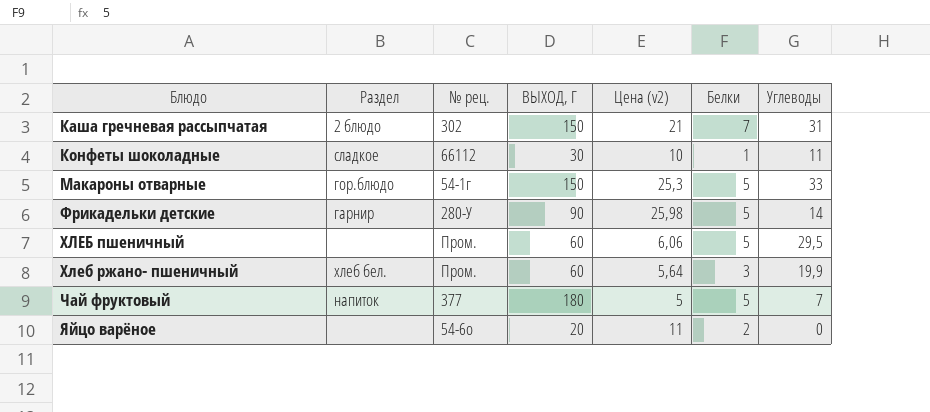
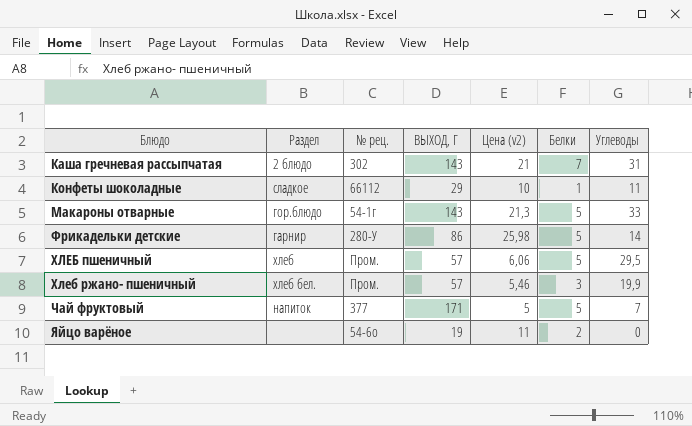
Каша гречневая рассыпчатая | ВЫХОД, Г: 150 -> 143
Конфеты шоколадные | ВЫХОД, Г: 30 -> 29
Макароны отварные | ВЫХОД, Г: 150 -> 143
Макароны отварные | Цена (v2): 25,3 -> 21,3
Фрикадельки детские | ВЫХОД, Г: 90 -> 86
ХЛЕБ пшеничный | Раздел: none -> хлеб
ХЛЕБ пшеничный | ВЫХОД, Г: 60 -> 57
Хлеб ржано- пшеничный | ВЫХОД, Г: 60 -> 57
Хлеб ржано- пшеничный | Цена (v2): 5,64 -> 5,46
Чай фруктовый | ВЫХОД, Г: 180 -> 171
Яйцо варёное | ВЫХОД, Г: 20 -> 19

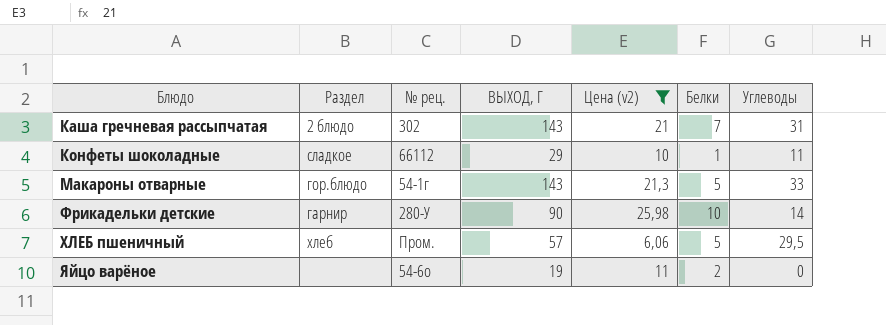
filter: none -> Цена (v2) >= 6,06
Фрикадельки детские | ВЫХОД, Г: 86 -> 90
Фрикадельки детские | Белки: 5 -> 10

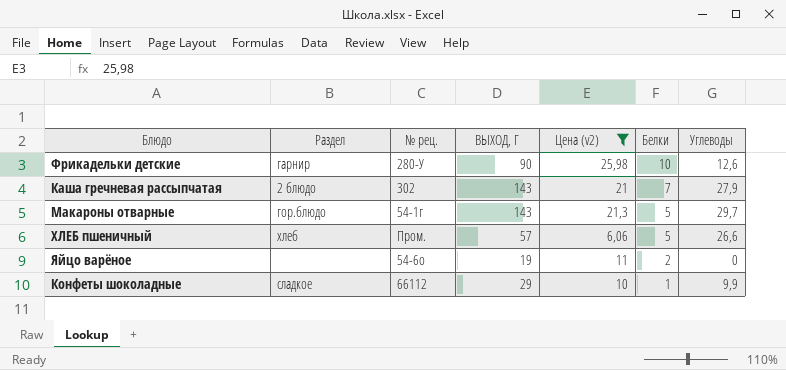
row order: Блюдо ascending -> Белки descending
Фрикадельки детские | Углеводы: 14 -> 12,6
Каша гречневая рассыпчатая | Углеводы: 31 -> 27,9
Макароны отварные | Углеводы: 33 -> 29,7
ХЛЕБ пшеничный | Углеводы: 29,5 -> 26,6
Конфеты шоколадные | Углеводы: 11 -> 9,9

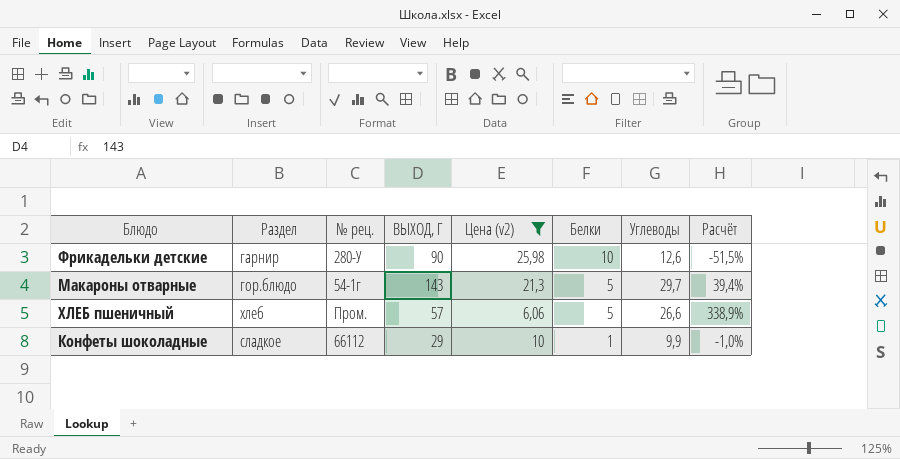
column Расчёт | formula: none -> ([Углеводы] - [Цена (v2)]) / [Цена (v2)]
row Каша гречневая рассыпчатая: 2 блюдо | 302 | 143 | 21 | 7 | 27,9 -> none
row Яйцо варёное: none | 54-6о | 19 | 11 | 2 | 0 -> none

